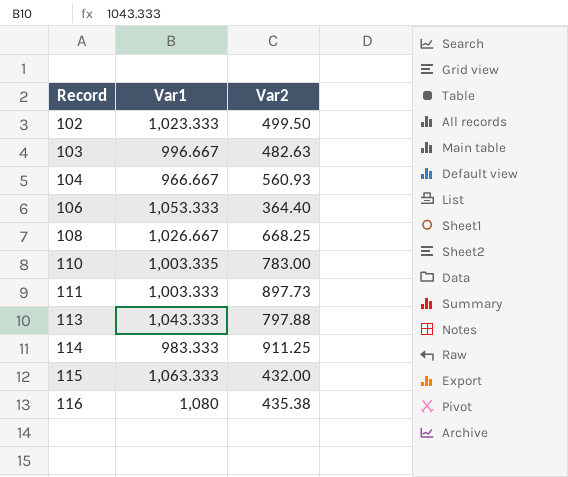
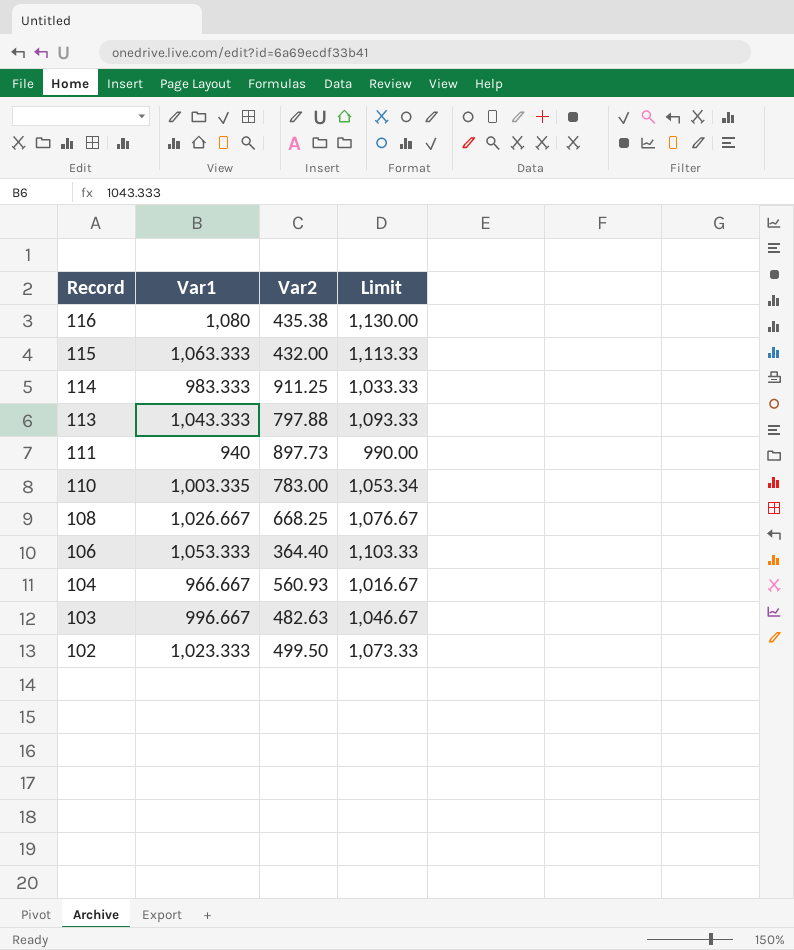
row order: Record ascending -> Record descending
column Limit | formula: none -> [Var1] + 50
111 | Var1: 1,003.333 -> 940

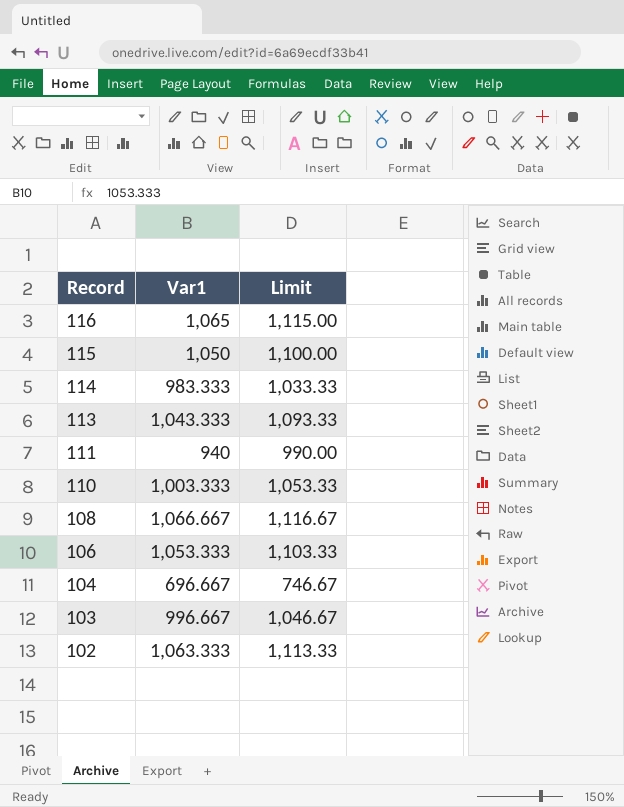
column Var2 | position: 3 -> none
116 | Var1: 1,080 -> 1,065
116 | Limit: 1,130.00 -> 1,115.00
115 | Var1: 1,063.333 -> 1,050
115 | Limit: 1,113.33 -> 1,100.00
110 | Var1: 1,003.335 -> 1,003.333
110 | Limit: 1,053.34 -> 1,053.33
108 | Var1: 1,026.667 -> 1,066.667
108 | Limit: 1,076.67 -> 1,116.67
104 | Var1: 966.667 -> 696.667
104 | Limit: 1,016.67 -> 746.67
102 | Var1: 1,023.333 -> 1,063.333
102 | Limit: 1,073.33 -> 1,113.33

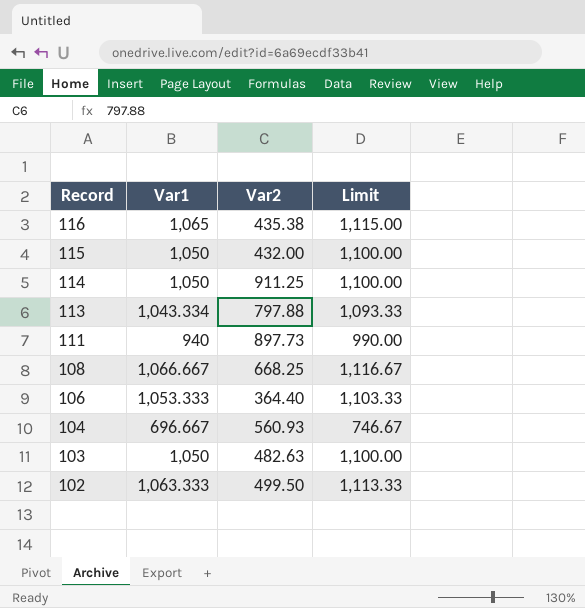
column Var2 | position: none -> 3
row 110: 1,003.333 | 1,053.33 -> none
114 | Var1: 983.333 -> 1,050
114 | Limit: 1,033.33 -> 1,100.00
113 | Var1: 1,043.333 -> 1,043.334
103 | Var1: 996.667 -> 1,050
103 | Limit: 1,046.67 -> 1,100.00

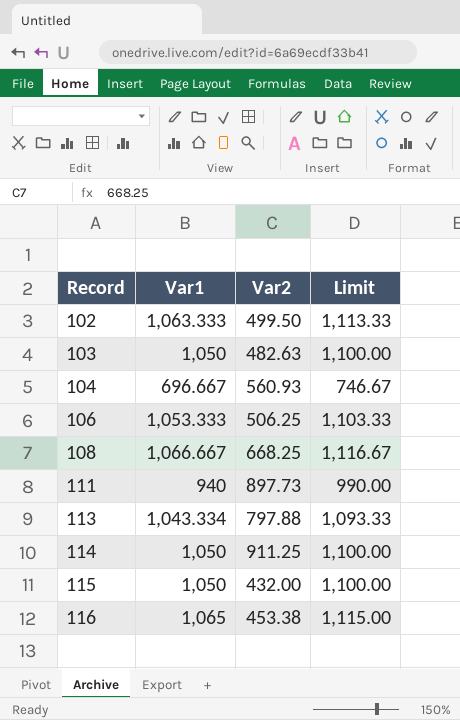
row order: Record descending -> Record ascending
106 | Var2: 364.40 -> 506.25
116 | Var2: 435.38 -> 453.38

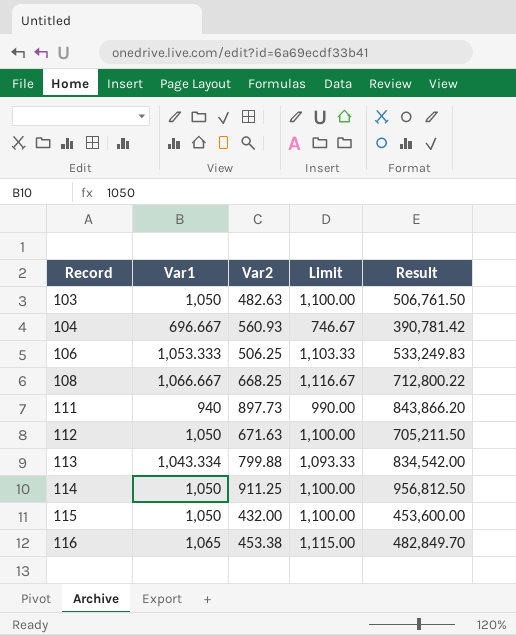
column Result | formula: none -> [Var1] * [Var2]
row 102: 1,063.333 | 499.50 | 1,113.33 -> none
row 112: none -> 1,050 | 671.63 | 1,100.00 | 705,211.50
113 | Var2: 797.88 -> 799.88

